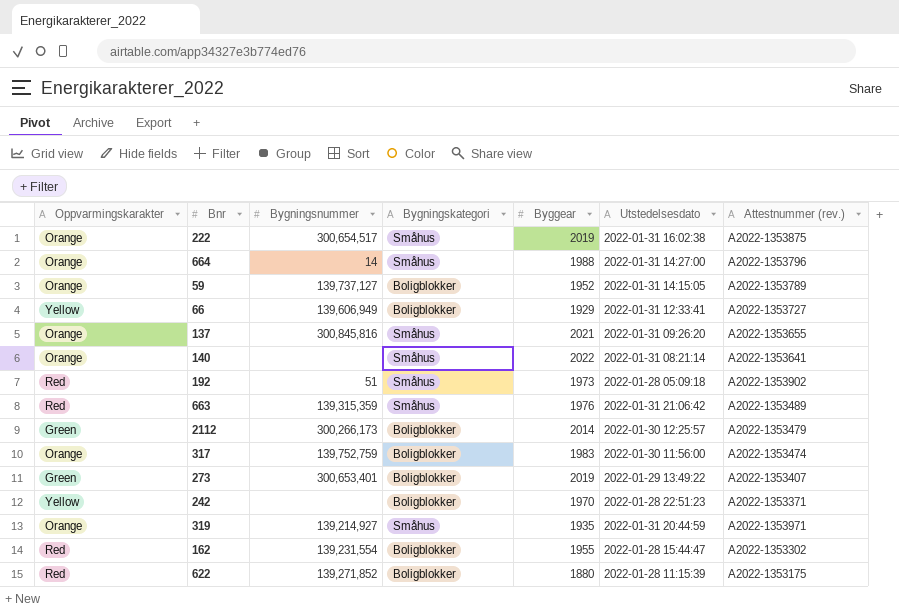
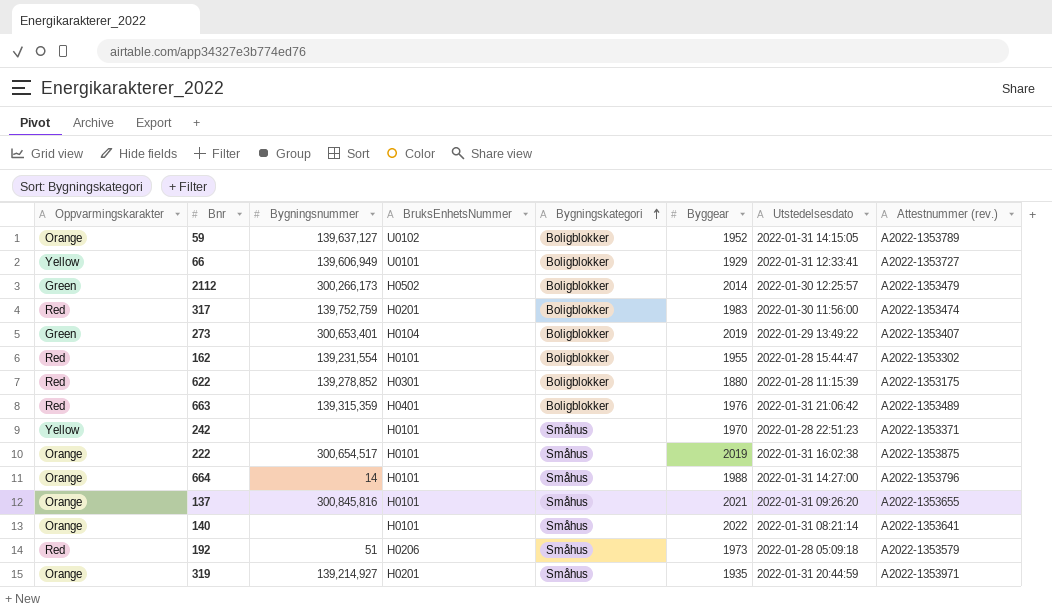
row order: none -> Bygningskategori ascending
column BruksEnhetsNummer | position: none -> 4
59 | Bygningsnummer: 139,737,127 -> 139,637,127
317 | Oppvarmingskarakter: Orange -> Red
622 | Bygningsnummer: 139,271,852 -> 139,278,852
663 | Bygningskategori: Småhus -> Boligblokker
242 | Bygningskategori: Boligblokker -> Småhus
192 | Attestnummer (rev.): A2022-1353902 -> A2022-1353579

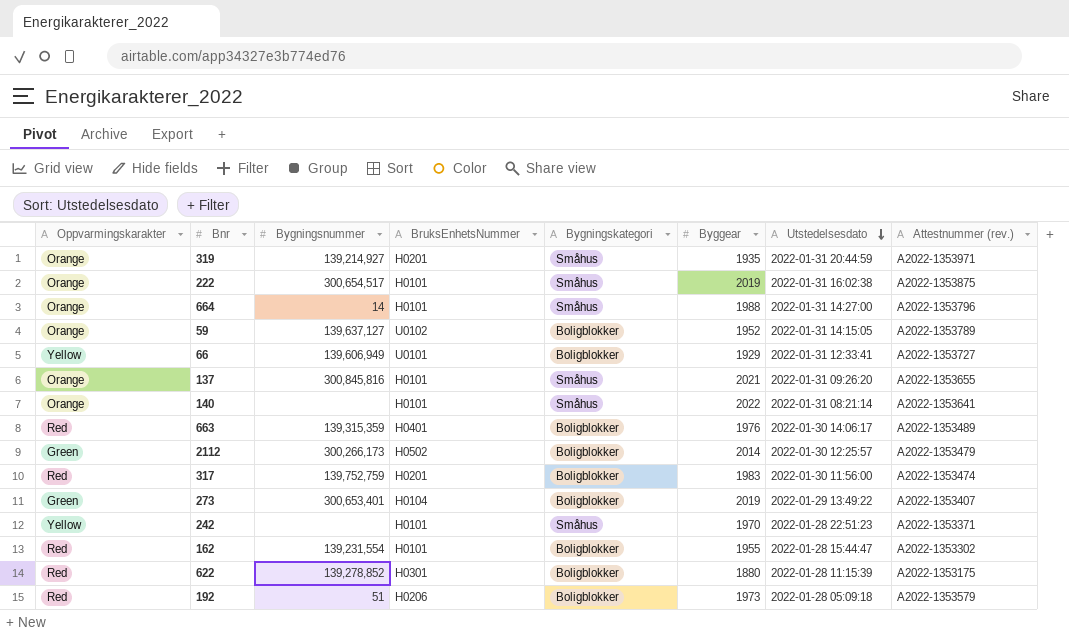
row order: Bygningskategori ascending -> Utstedelsesdato descending
663 | Utstedelsesdato: 2022-01-31 21:06:42 -> 2022-01-30 14:06:17
192 | Bygningskategori: Småhus -> Boligblokker

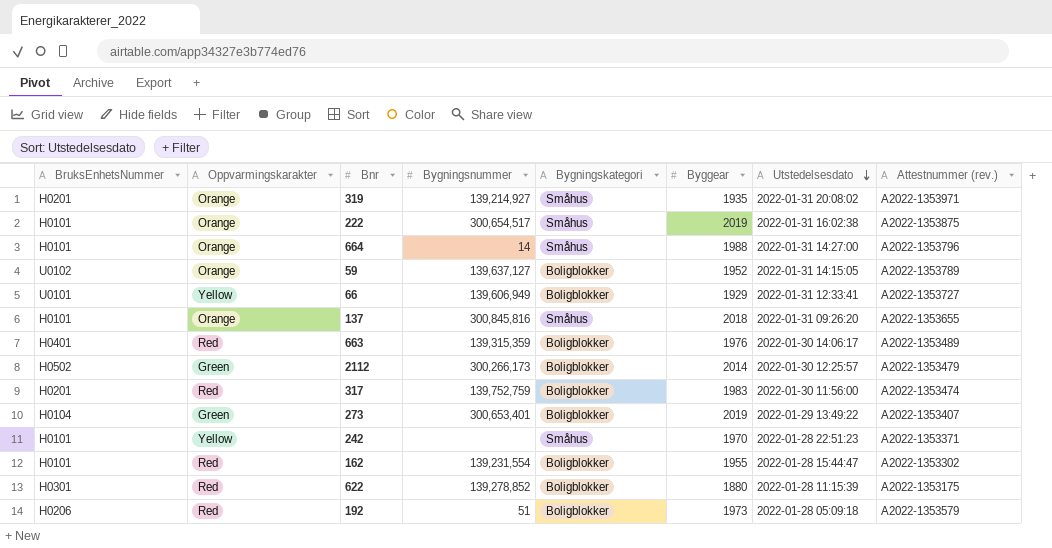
column BruksEnhetsNummer | position: 4 -> 1
row 140: Orange | none | H0101 | Småhus | 2022 | 2022-01-31 08:21:14 | A2022-1353641 -> none
319 | Utstedelsesdato: 2022-01-31 20:44:59 -> 2022-01-31 20:08:02
137 | Byggear: 2021 -> 2018

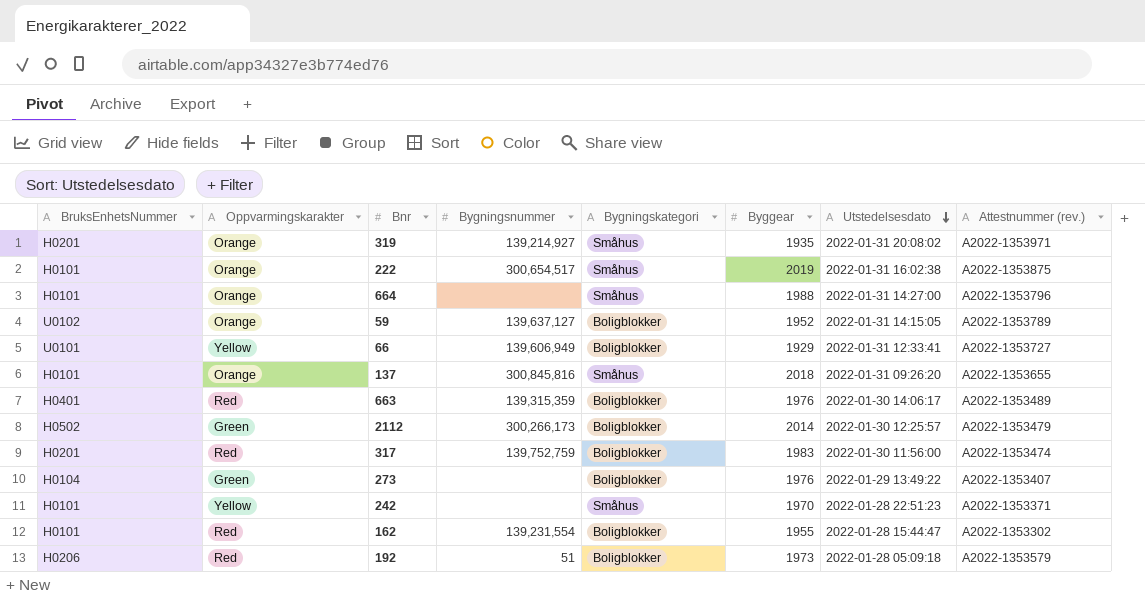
row 622: H0301 | Red | 139,278,852 | Boligblokker | 1880 | 2022-01-28 11:15:39 | A2022-1353175 -> none
664 | Bygningsnummer: 14 -> none
273 | Bygningsnummer: 300,653,401 -> none
273 | Byggear: 2019 -> 1976

